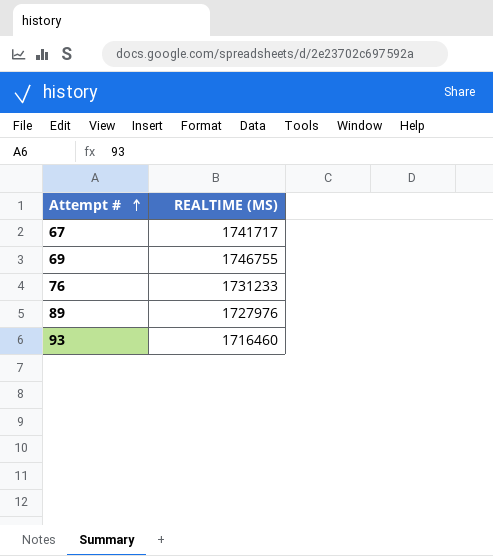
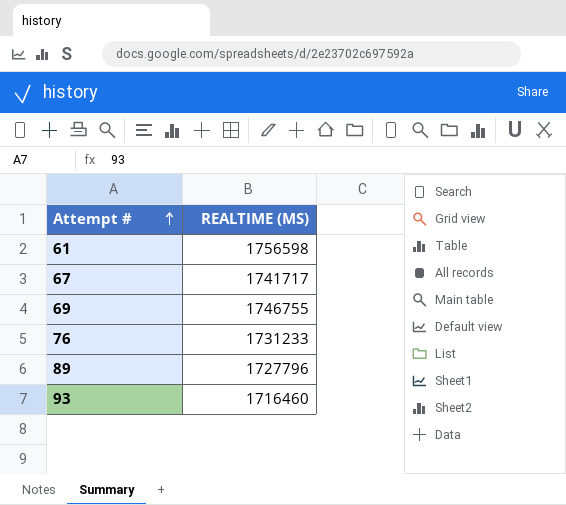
row 61: none -> 1756598
89 | REALTIME (MS): 1727976 -> 1727796

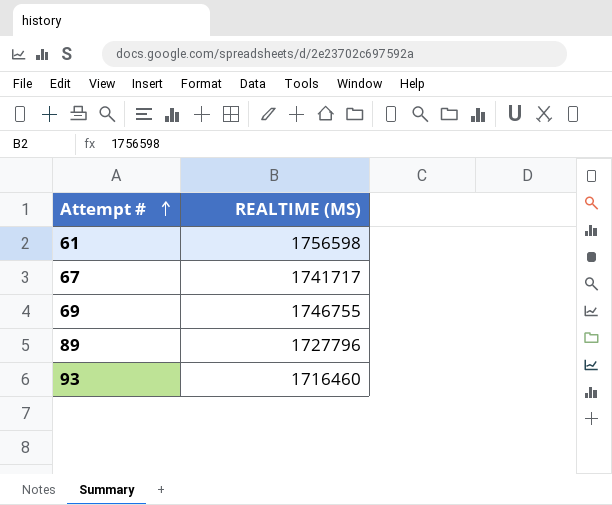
row 76: 1731233 -> none

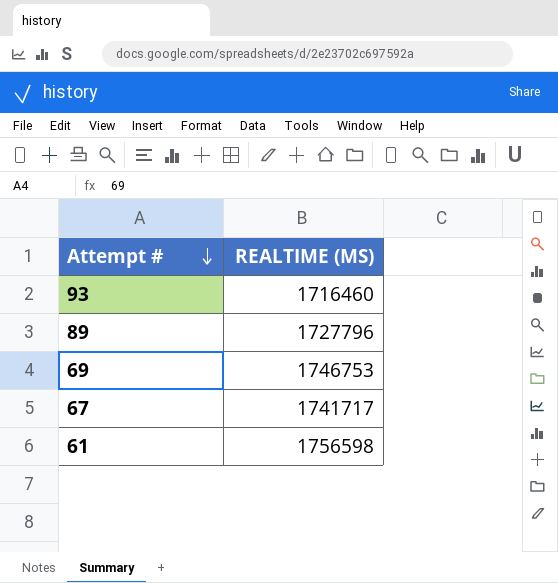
row order: Attempt # ascending -> Attempt # descending
69 | REALTIME (MS): 1746755 -> 1746753

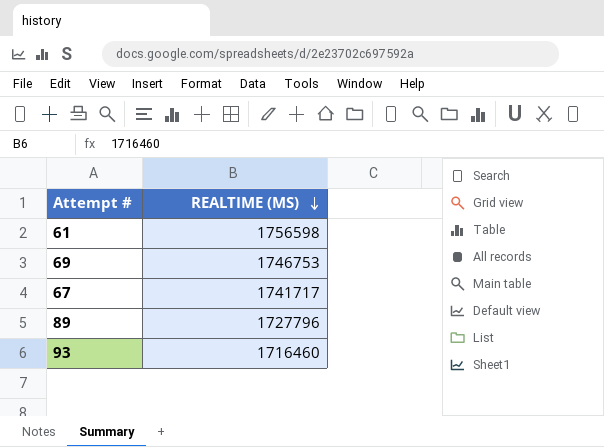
row order: Attempt # descending -> REALTIME (MS) descending

